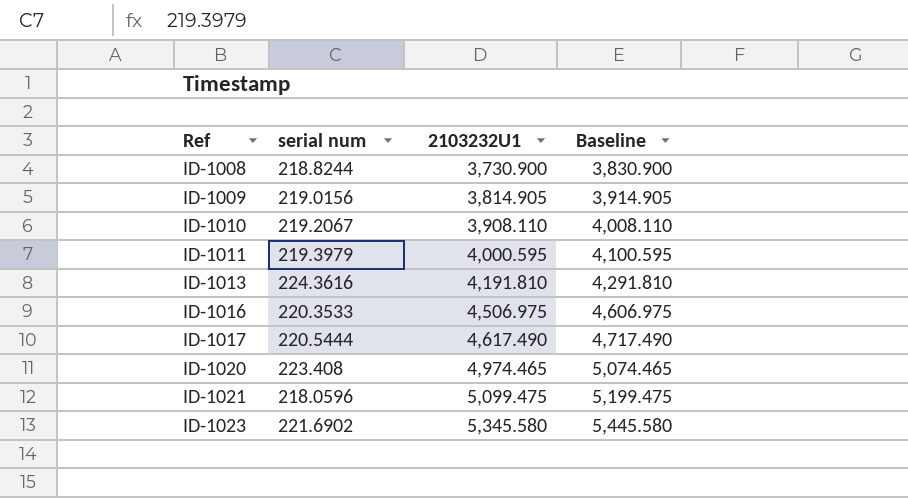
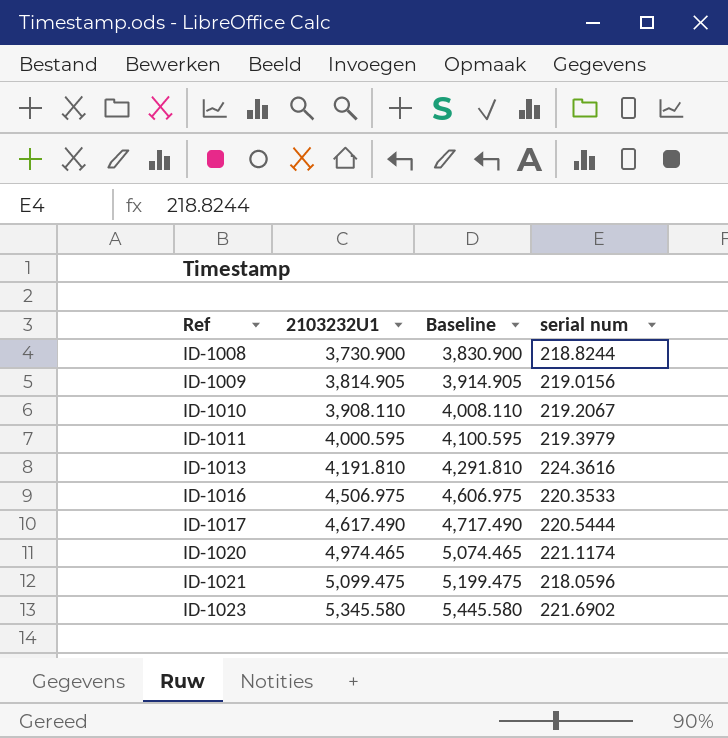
column serial num | position: 2 -> 4
ID-1020 | serial num: 223.408 -> 221.1174

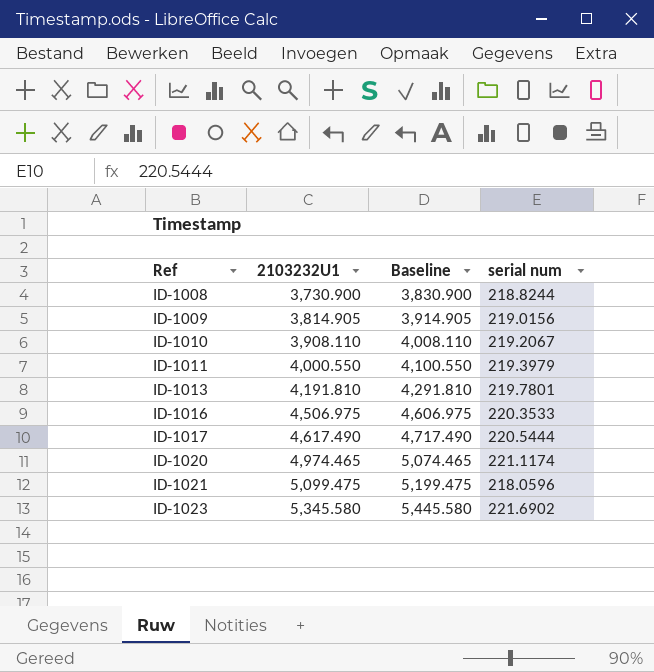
ID-1011 | 2103232U1: 4,000.595 -> 4,000.550
ID-1011 | Baseline: 4,100.595 -> 4,100.550
ID-1013 | serial num: 224.3616 -> 219.7801

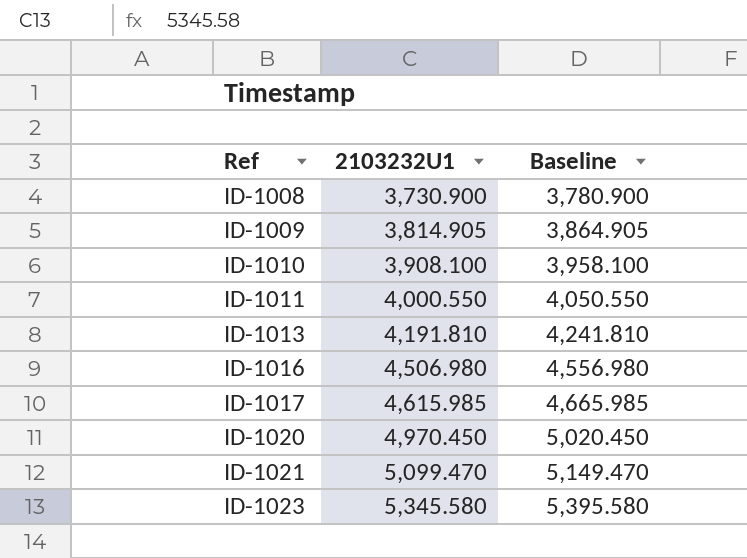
column serial num | position: 4 -> none
column Baseline | formula: [2103232U1] + 100 -> [2103232U1] + 50
ID-1010 | 2103232U1: 3,908.110 -> 3,908.100
ID-1016 | 2103232U1: 4,506.975 -> 4,506.980
ID-1017 | 2103232U1: 4,617.490 -> 4,615.985
ID-1020 | 2103232U1: 4,974.465 -> 4,970.450
ID-1021 | 2103232U1: 5,099.475 -> 5,099.470

